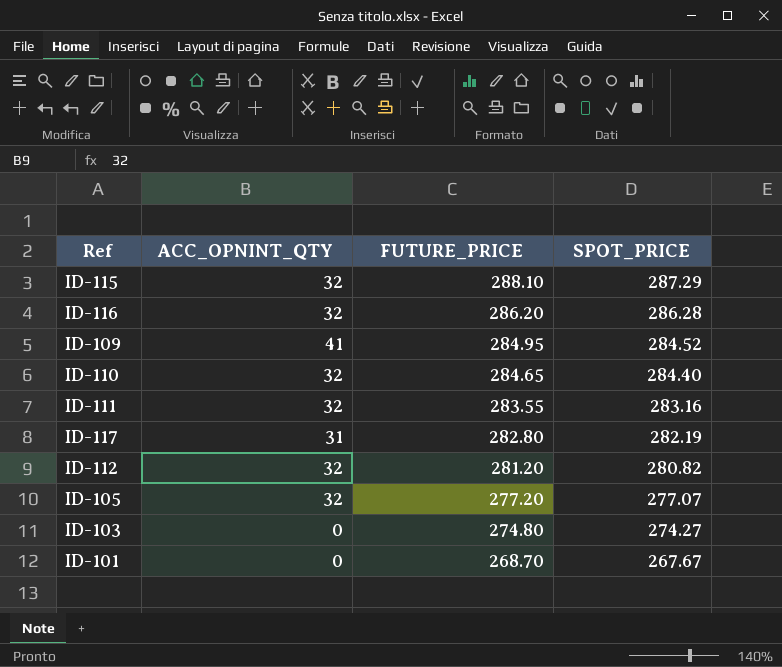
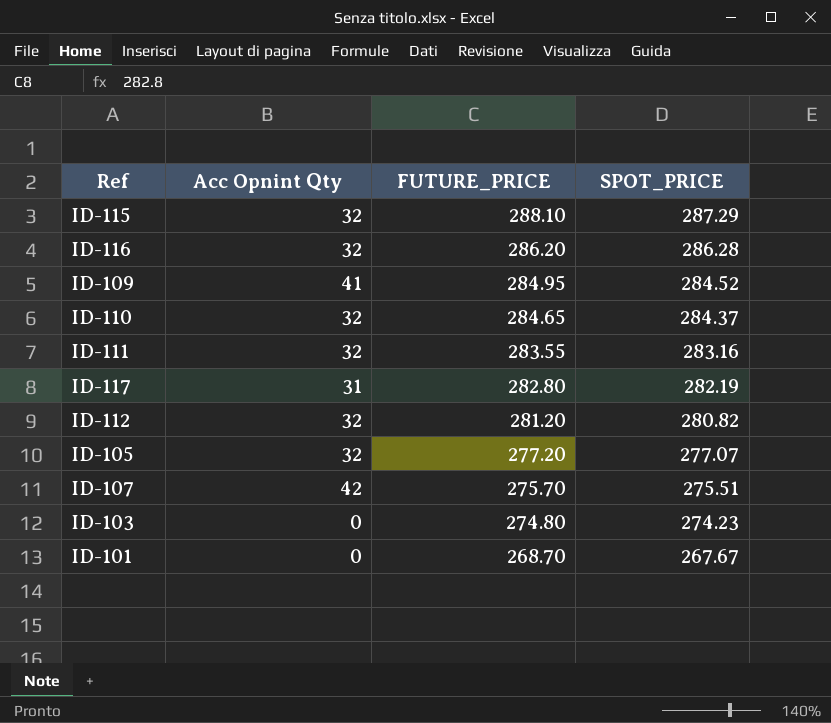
column name: ACC_OPNINT_QTY -> Acc Opnint Qty
ID-110 | SPOT_PRICE: 284.40 -> 284.37
row ID-107: none -> 42 | 275.70 | 275.51
ID-103 | SPOT_PRICE: 274.27 -> 274.23

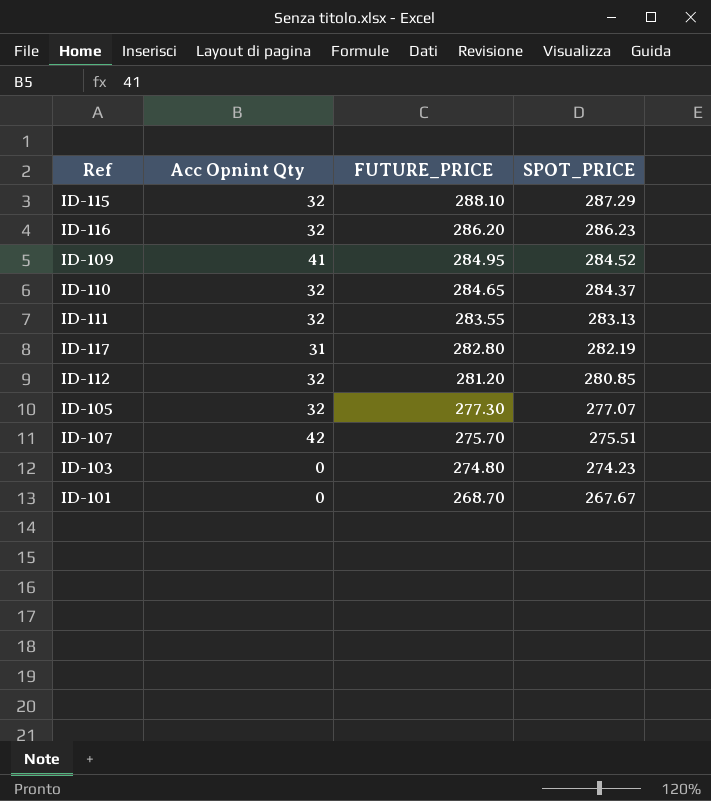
ID-116 | SPOT_PRICE: 286.28 -> 286.23
ID-111 | SPOT_PRICE: 283.16 -> 283.13
ID-112 | SPOT_PRICE: 280.82 -> 280.85
ID-105 | FUTURE_PRICE: 277.20 -> 277.30

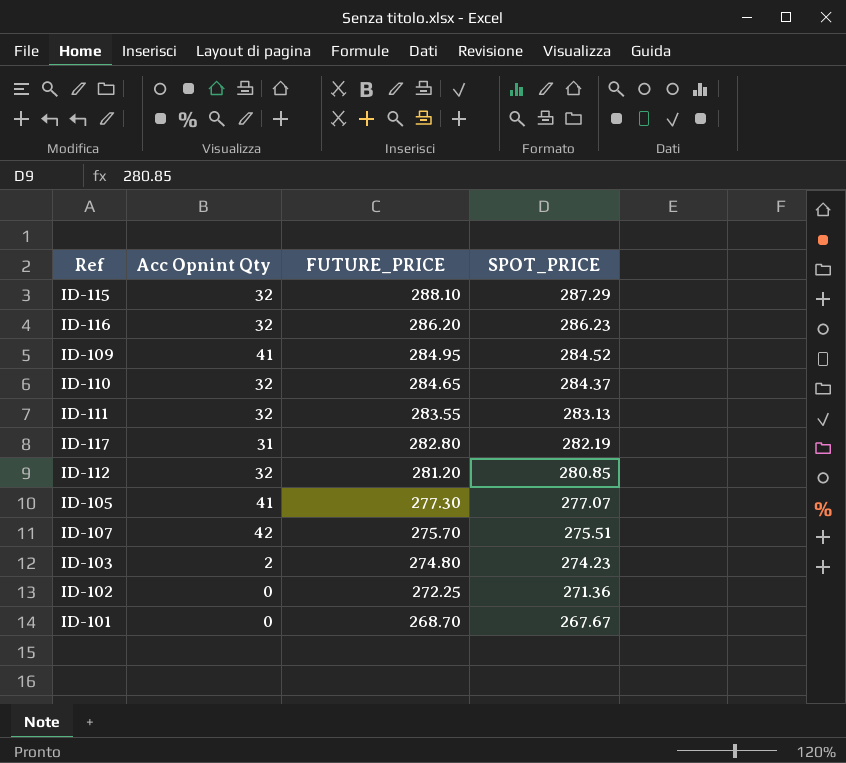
ID-105 | Acc Opnint Qty: 32 -> 41
ID-103 | Acc Opnint Qty: 0 -> 2
row ID-102: none -> 0 | 272.25 | 271.36

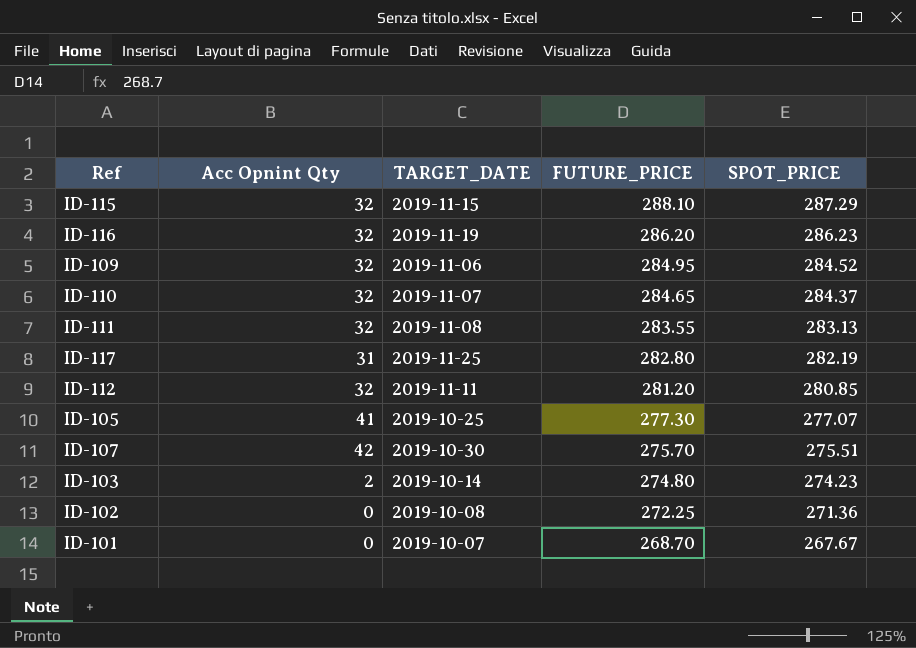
column TARGET_DATE | position: none -> 3
ID-109 | Acc Opnint Qty: 41 -> 32

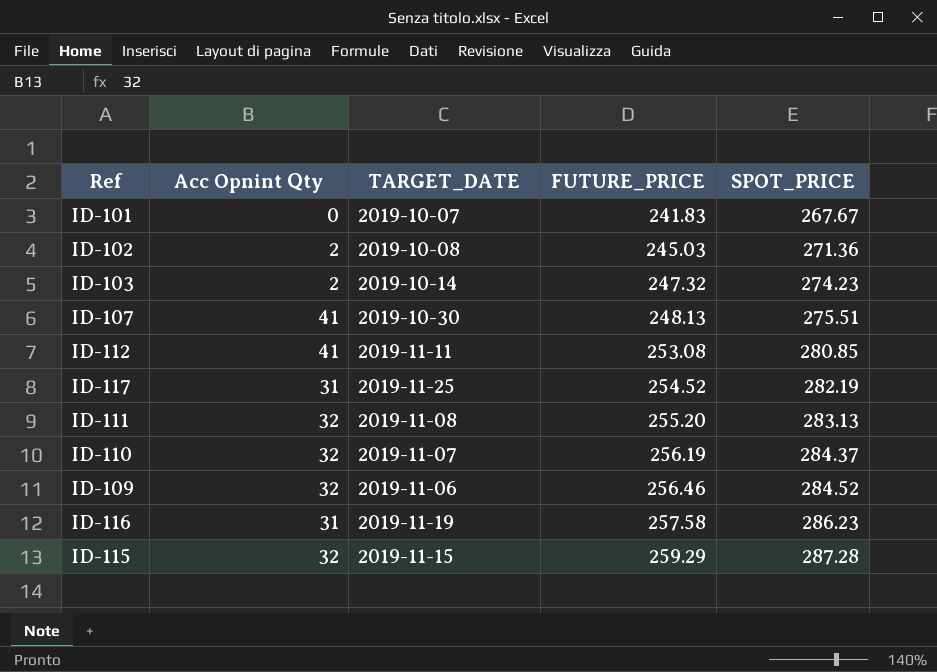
row order: FUTURE_PRICE descending -> FUTURE_PRICE ascending
row ID-105: 41 | 2019-10-25 | 277.30 | 277.07 -> none
ID-101 | FUTURE_PRICE: 268.70 -> 241.83
ID-102 | Acc Opnint Qty: 0 -> 2
ID-102 | FUTURE_PRICE: 272.25 -> 245.03
ID-103 | FUTURE_PRICE: 274.80 -> 247.32
ID-107 | Acc Opnint Qty: 42 -> 41
ID-107 | FUTURE_PRICE: 275.70 -> 248.13
ID-112 | Acc Opnint Qty: 32 -> 41
ID-112 | FUTURE_PRICE: 281.20 -> 253.08
ID-117 | FUTURE_PRICE: 282.80 -> 254.52
ID-111 | FUTURE_PRICE: 283.55 -> 255.20
ID-110 | FUTURE_PRICE: 284.65 -> 256.19
ID-109 | FUTURE_PRICE: 284.95 -> 256.46
ID-116 | Acc Opnint Qty: 32 -> 31
ID-116 | FUTURE_PRICE: 286.20 -> 257.58
ID-115 | FUTURE_PRICE: 288.10 -> 259.29
ID-115 | SPOT_PRICE: 287.29 -> 287.28

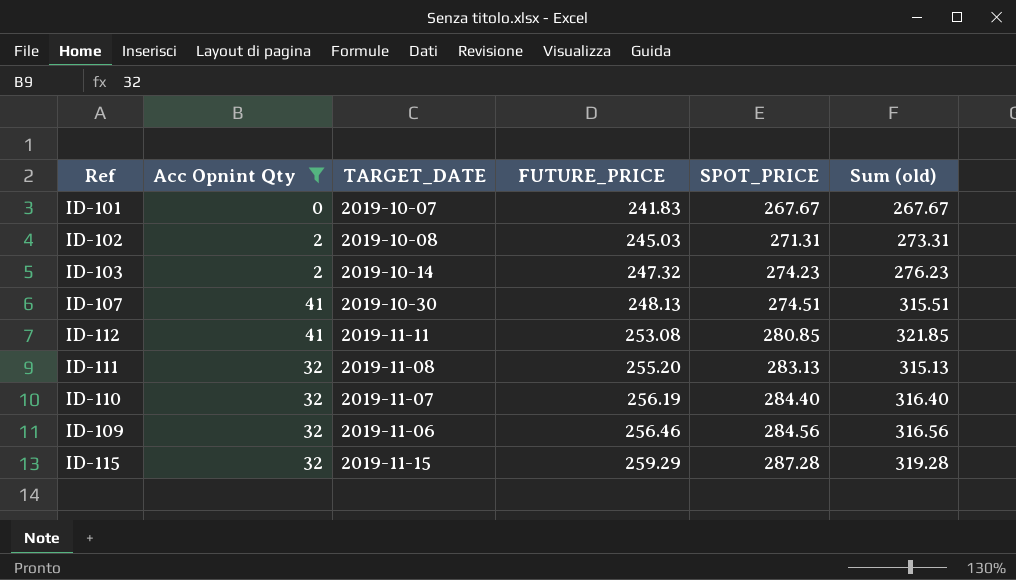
filter: none -> Acc Opnint Qty != 31
column Sum (old) | formula: none -> [Acc Opnint Qty] + [SPOT_PRICE]
ID-102 | SPOT_PRICE: 271.36 -> 271.31
ID-107 | SPOT_PRICE: 275.51 -> 274.51
ID-110 | SPOT_PRICE: 284.37 -> 284.40
ID-109 | SPOT_PRICE: 284.52 -> 284.56

